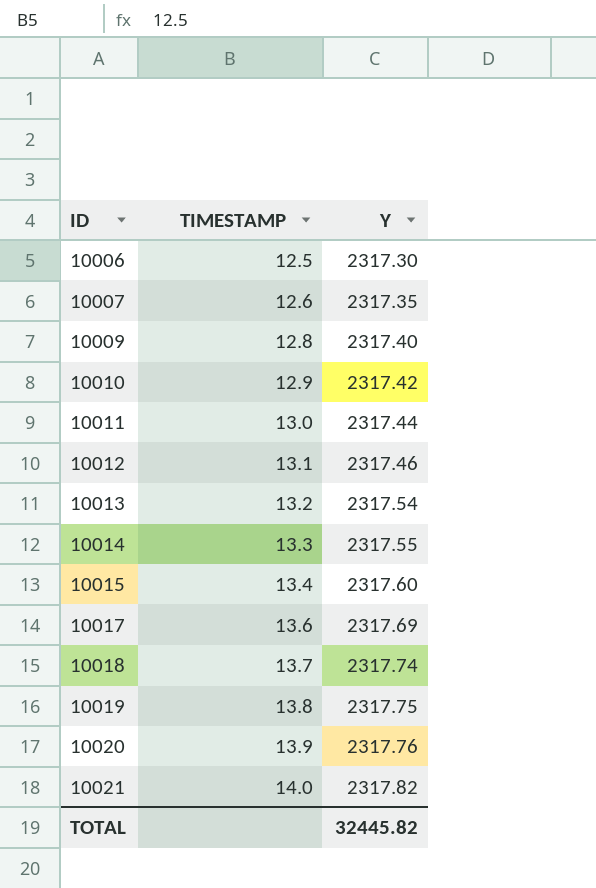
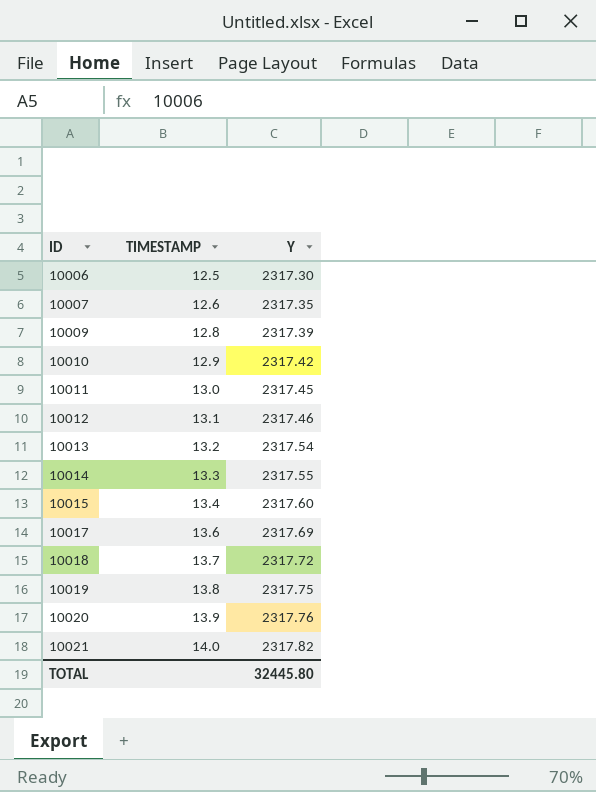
10009 | Y: 2317.40 -> 2317.39
10011 | Y: 2317.44 -> 2317.45
10018 | Y: 2317.74 -> 2317.72
TOTAL | Y: 32445.82 -> 32445.80

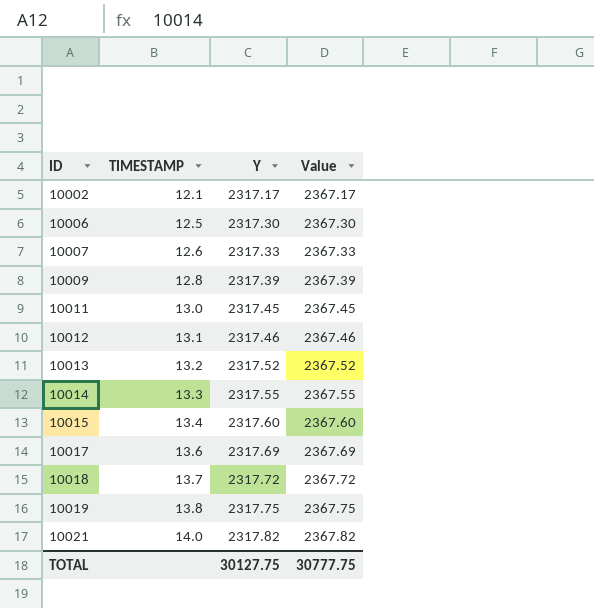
column Value | formula: none -> [Y] + 50
row 10010: 12.9 | 2317.42 -> none
row 10020: 13.9 | 2317.76 -> none
row 10002: none -> 12.1 | 2317.17 | 2367.17
10007 | Y: 2317.35 -> 2317.33
10013 | Y: 2317.54 -> 2317.52
TOTAL | Y: 32445.80 -> 30127.75

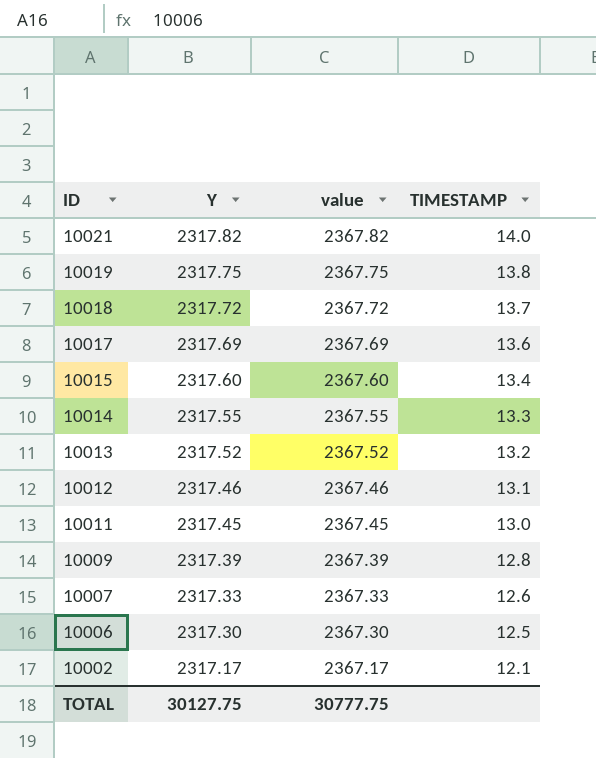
row order: ID ascending -> ID descending
column name: Value -> value
column TIMESTAMP | position: 2 -> 4

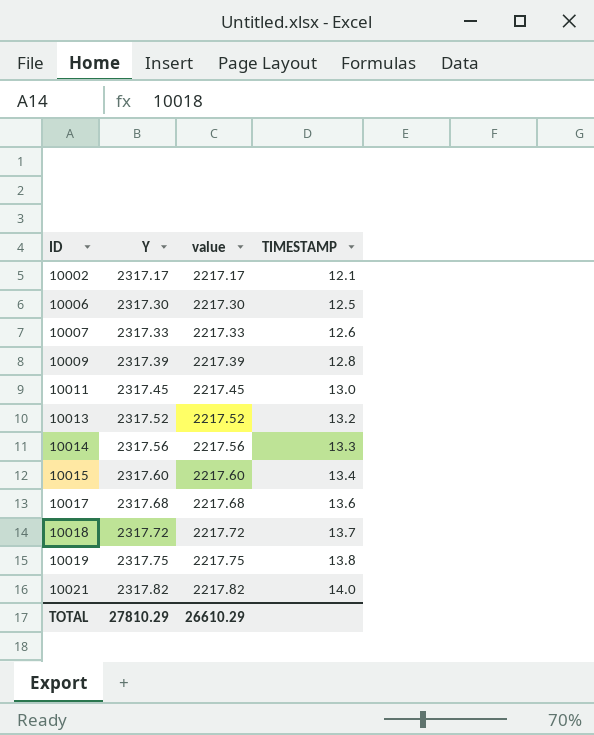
row order: ID descending -> ID ascending
column value | formula: [Y] + 50 -> [Y] - 100
row 10012: 2317.46 | 2367.46 | 13.1 -> none
10014 | Y: 2317.55 -> 2317.56
10017 | Y: 2317.69 -> 2317.68
TOTAL | Y: 30127.75 -> 27810.29
TOTAL | value: 30777.75 -> 26610.29

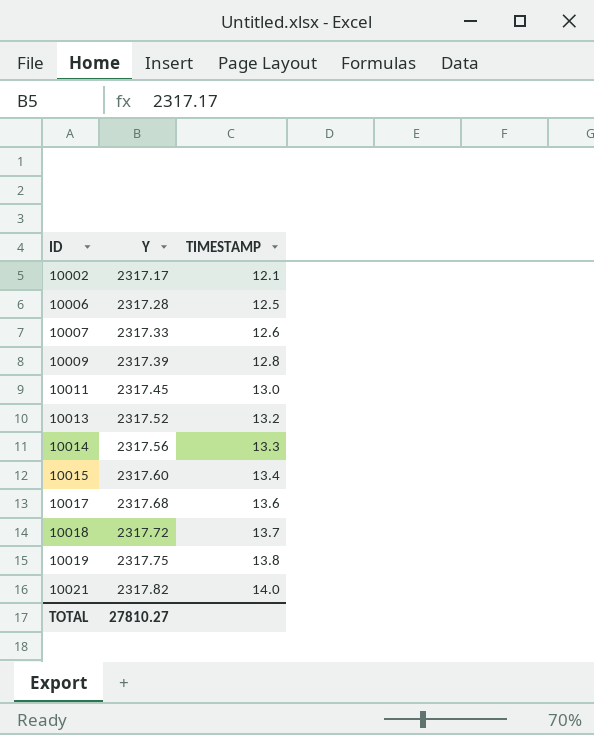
column value | formula: [Y] - 100 -> none
10006 | Y: 2317.30 -> 2317.28
TOTAL | Y: 27810.29 -> 27810.27

